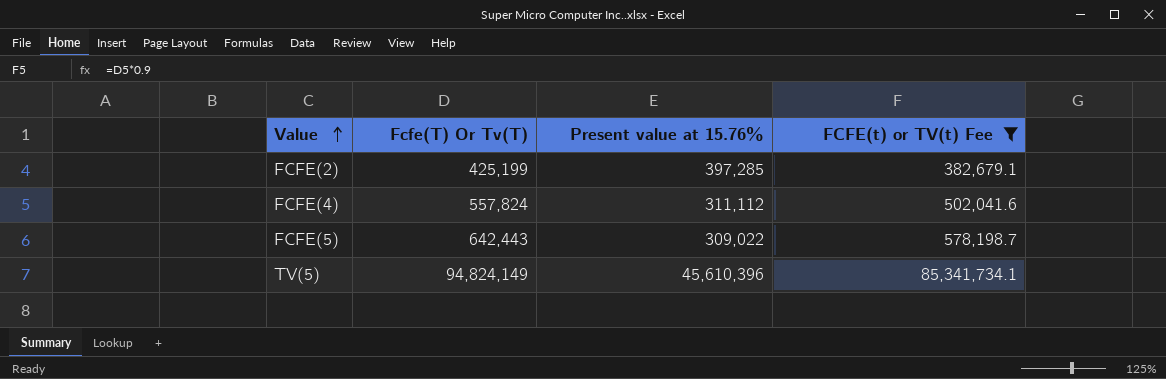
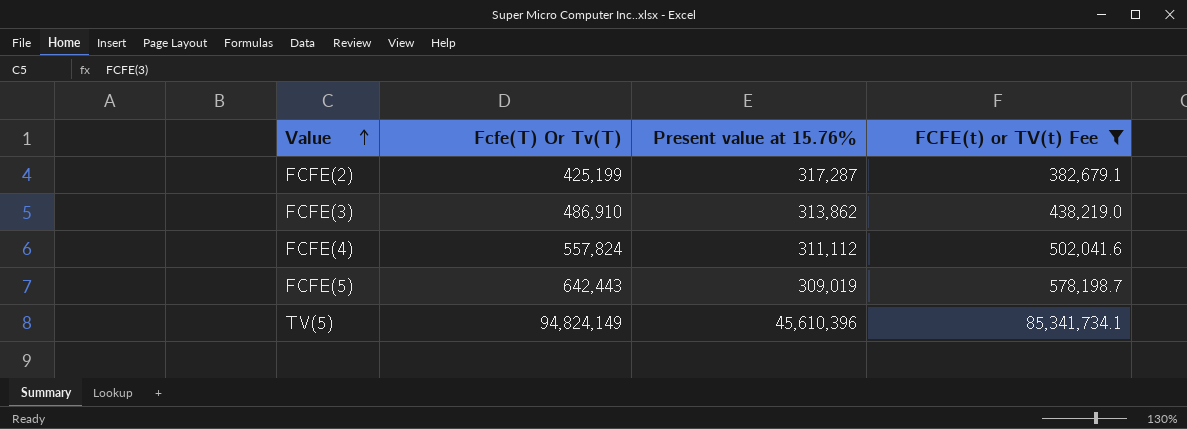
FCFE(2) | Present value at 15.76%: 397,285 -> 317,287
row FCFE(3): none -> 486,910 | 313,862 | 438,219.0
FCFE(5) | Present value at 15.76%: 309,022 -> 309,019

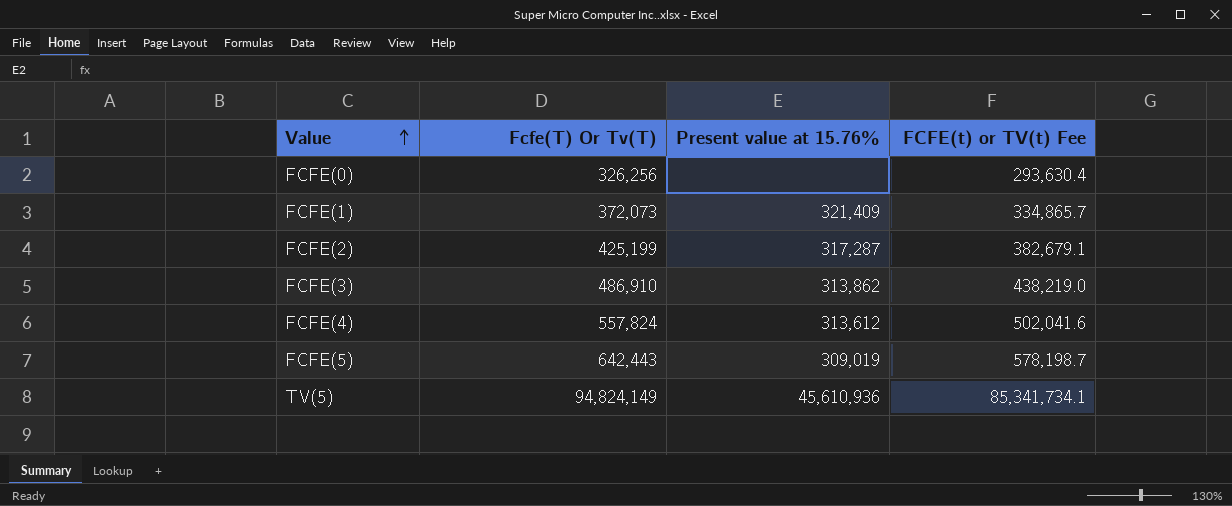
filter: FCFE(t) or TV(t) Fee >= 382,679.1 -> none
FCFE(4) | Present value at 15.76%: 311,112 -> 313,612
TV(5) | Present value at 15.76%: 45,610,396 -> 45,610,936

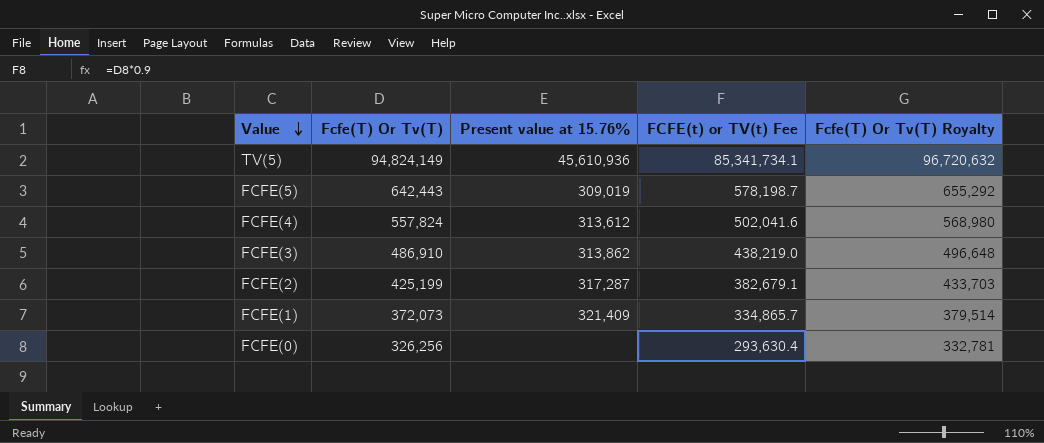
row order: Value ascending -> Value descending
column Fcfe(T) Or Tv(T) Royalty | formula: none -> [Fcfe(T) Or Tv(T)] * 1.02

